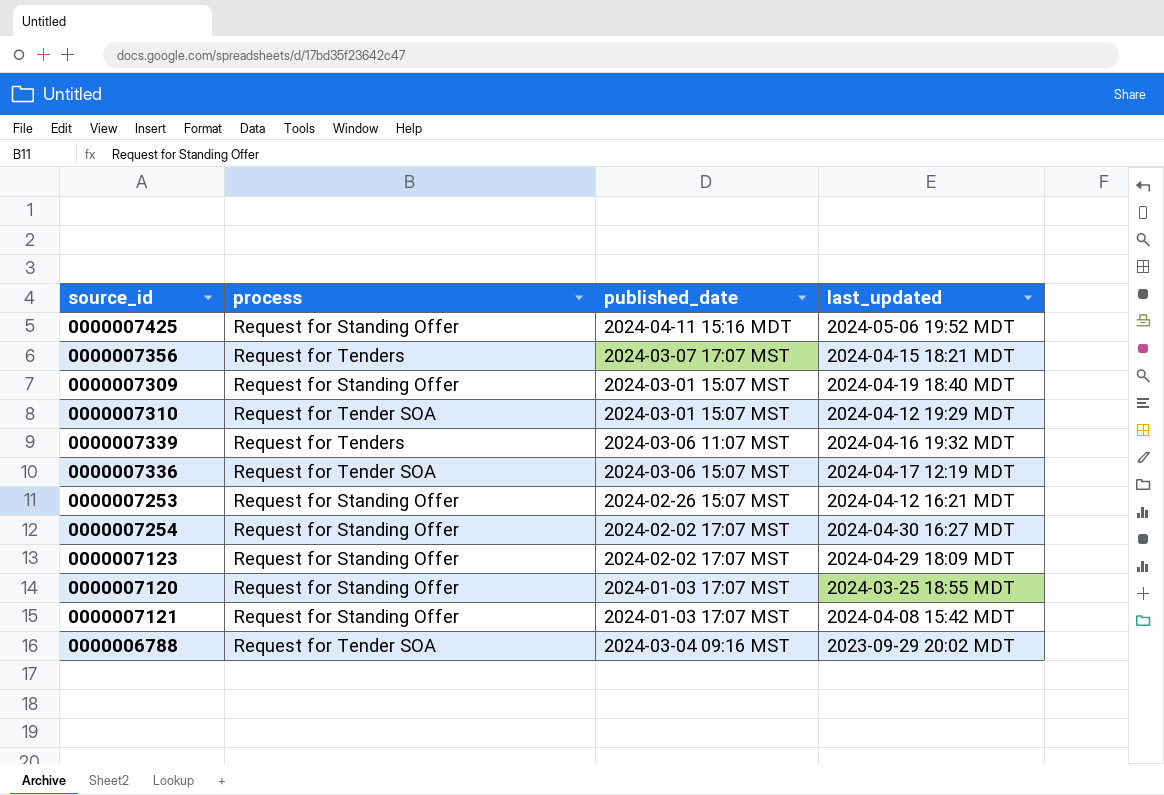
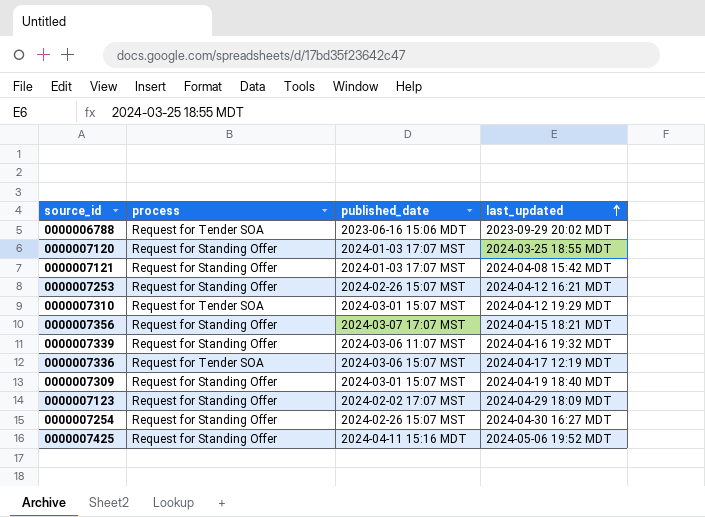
row order: none -> last_updated ascending
0000006788 | published_date: 2024-03-04 09:16 MST -> 2023-06-16 15:06 MDT
0000007356 | process: Request for Tenders -> Request for Standing Offer
0000007339 | process: Request for Tenders -> Request for Standing Offer
0000007254 | published_date: 2024-02-02 17:07 MST -> 2024-02-26 15:07 MST

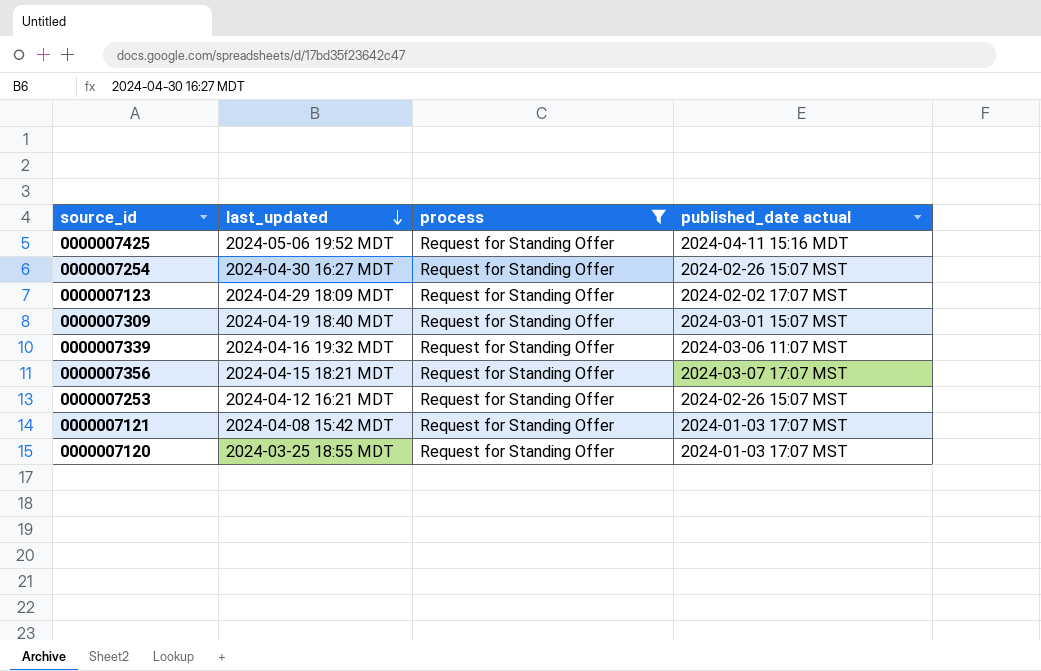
filter: none -> process = Request for Standing Offer
row order: last_updated ascending -> last_updated descending
column last_updated | position: 4 -> 2
column name: published_date -> published_date actual

